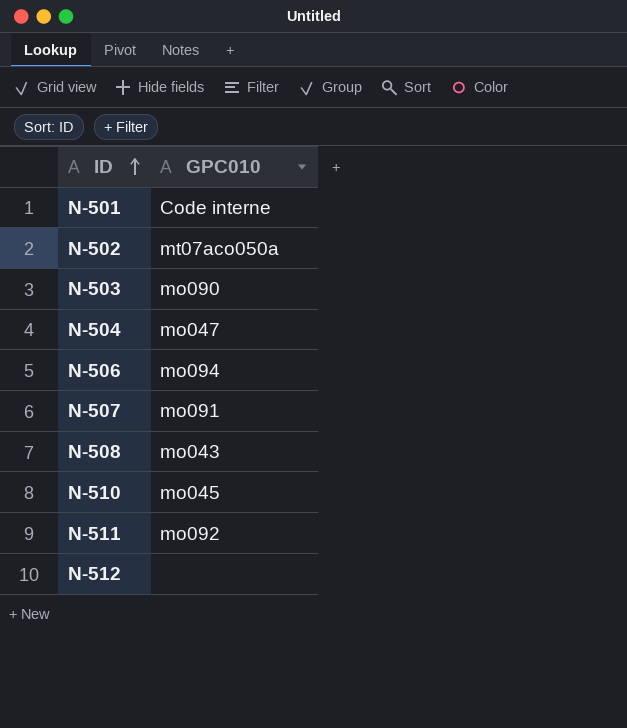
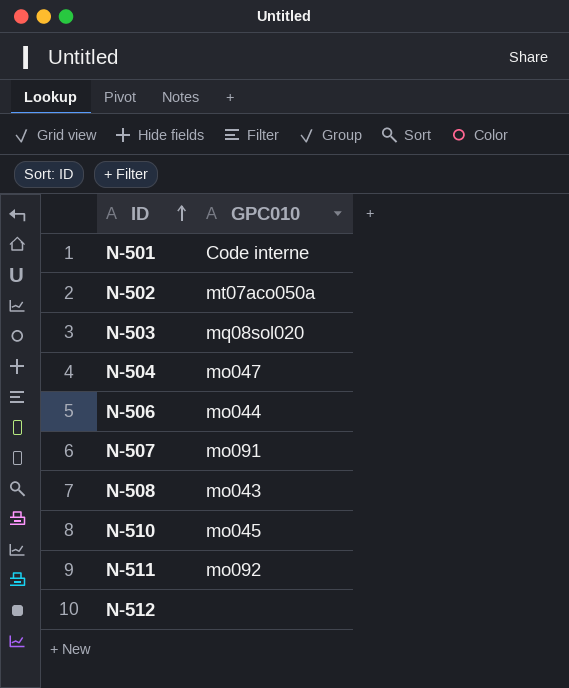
N-503 | GPC010: mo090 -> mq08sol020
N-506 | GPC010: mo094 -> mo044

